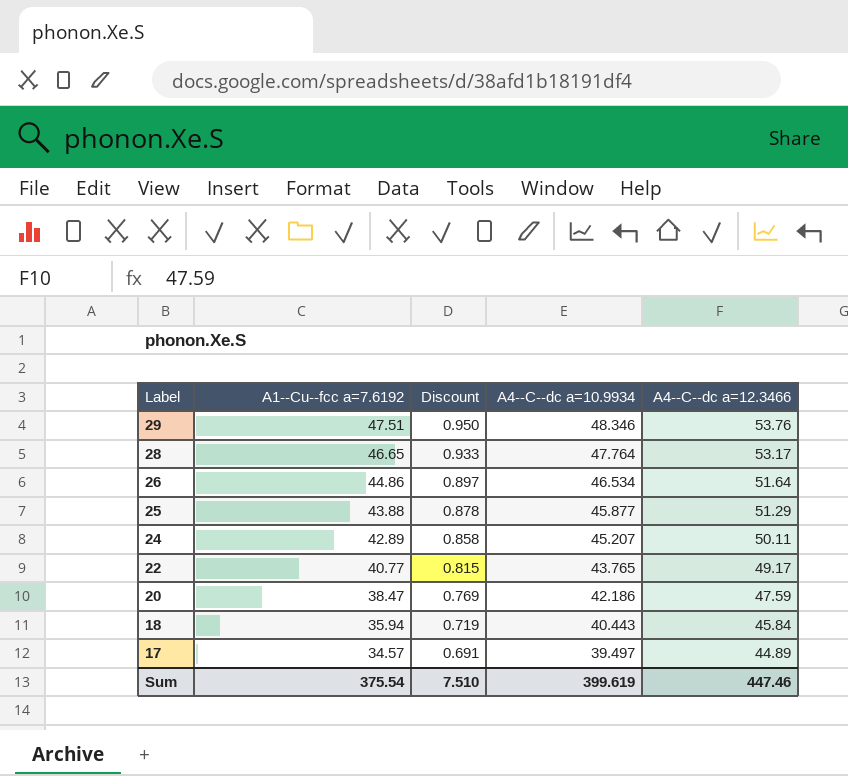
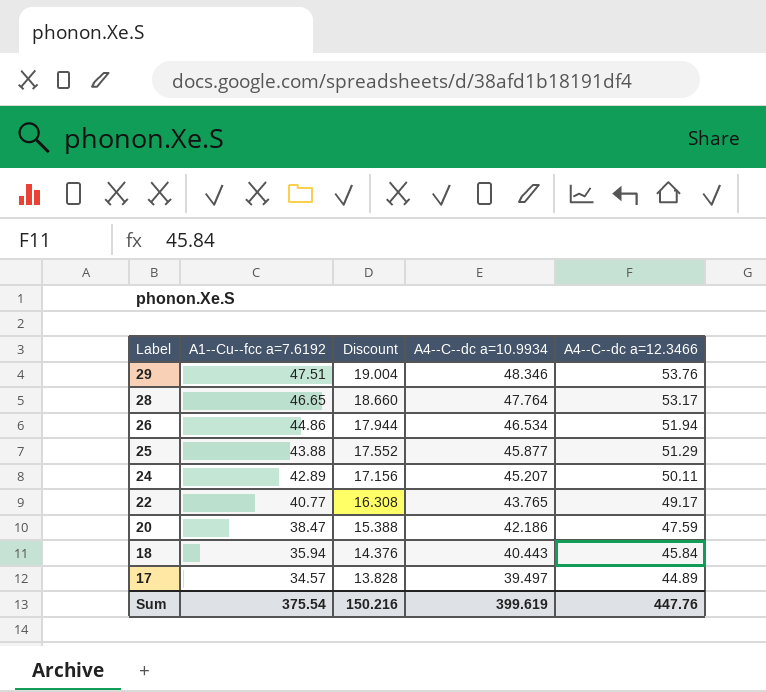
column Discount | formula: [A1--Cu--fcc a=7.6192] * 0.02 -> [A1--Cu--fcc a=7.6192] * 0.4
26 | A4--C--dc a=12.3466: 51.64 -> 51.94
Sum | Discount: 7.510 -> 150.216
Sum | A4--C--dc a=12.3466: 447.46 -> 447.76

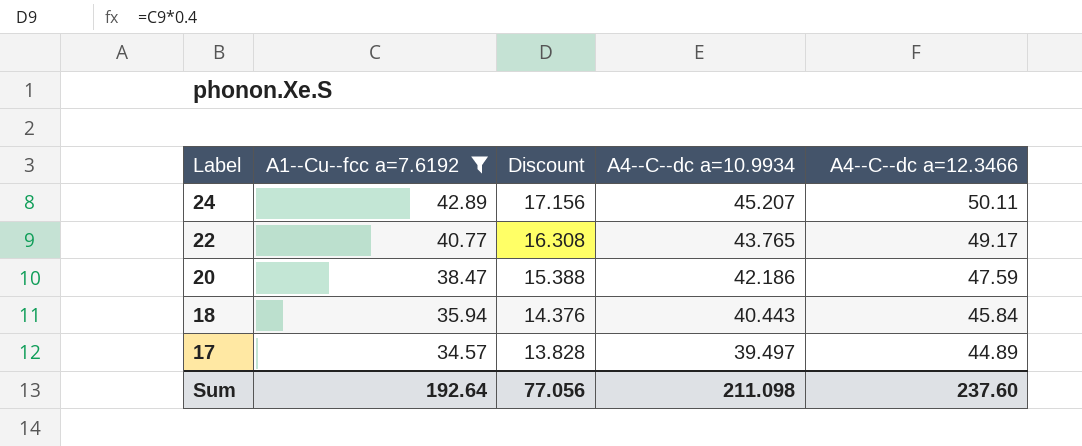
filter: none -> A1--Cu--fcc a=7.6192 <= 42.89
Sum | A1--Cu--fcc a=7.6192: 375.54 -> 192.64
Sum | Discount: 150.216 -> 77.056
Sum | A4--C--dc a=10.9934: 399.619 -> 211.098
Sum | A4--C--dc a=12.3466: 447.76 -> 237.60

